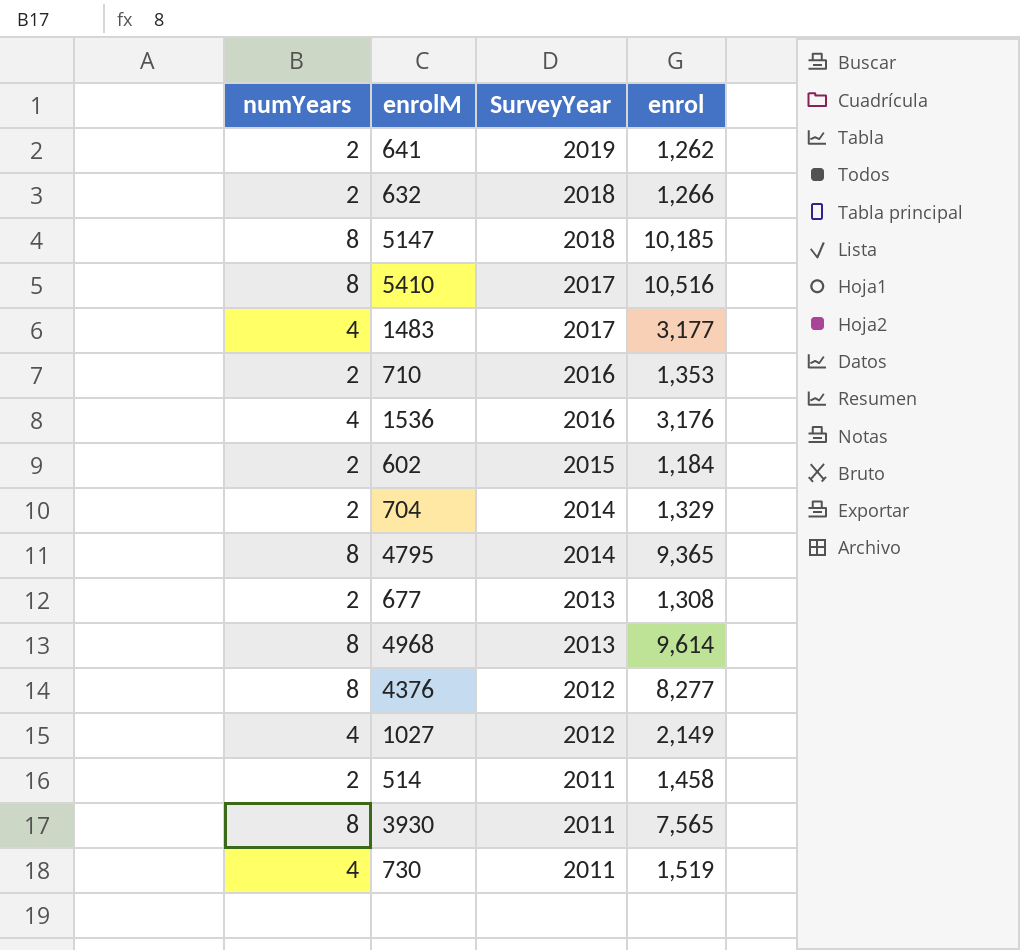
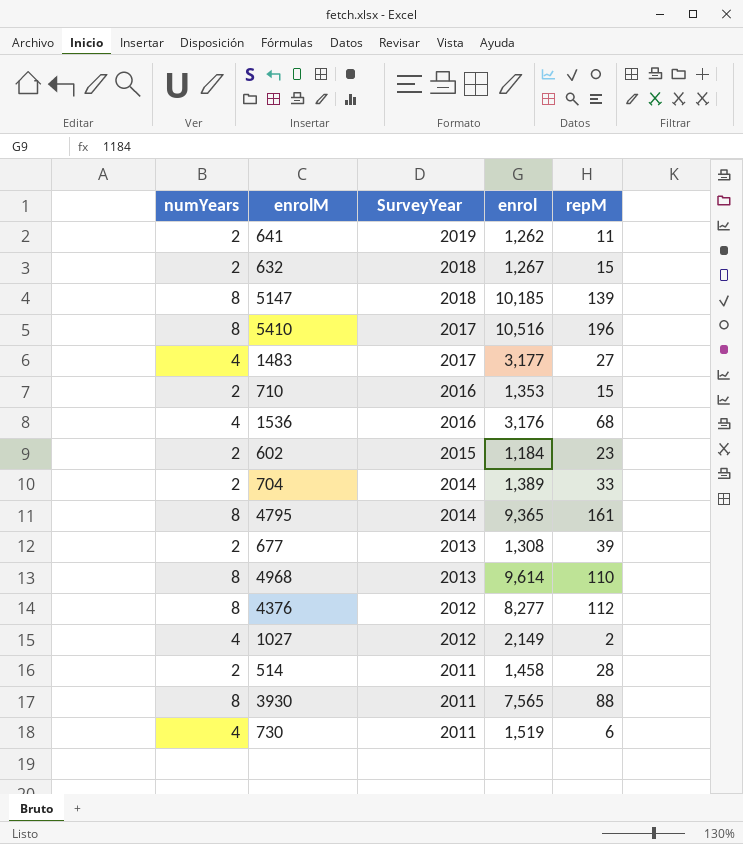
column repM | position: none -> 5
632 | enrol: 1,266 -> 1,267
704 | enrol: 1,329 -> 1,389

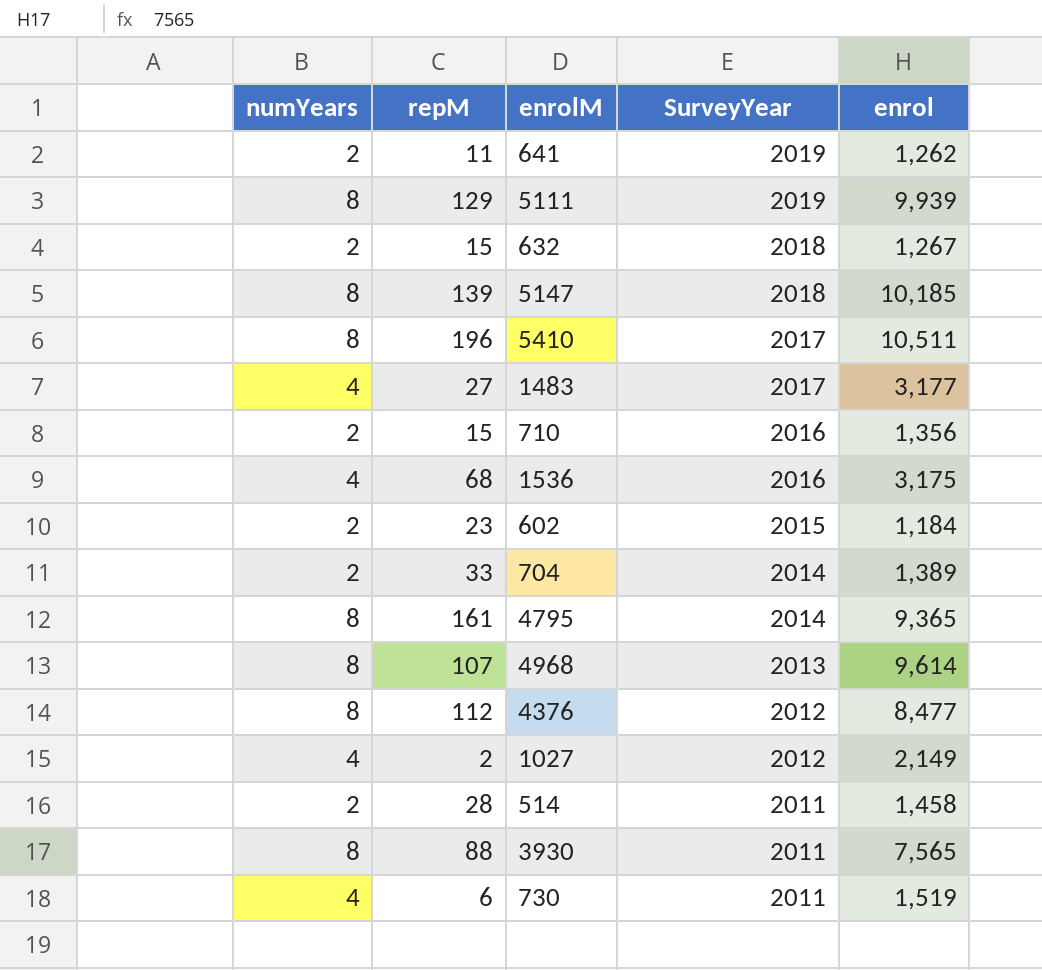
column repM | position: 5 -> 2
row 677: 2 | 2013 | 1,308 | 39 -> none
row 5111: none -> 8 | 129 | 2019 | 9,939
5410 | enrol: 10,516 -> 10,511
710 | enrol: 1,353 -> 1,356
1536 | enrol: 3,176 -> 3,175
4968 | repM: 110 -> 107
4376 | enrol: 8,277 -> 8,477

